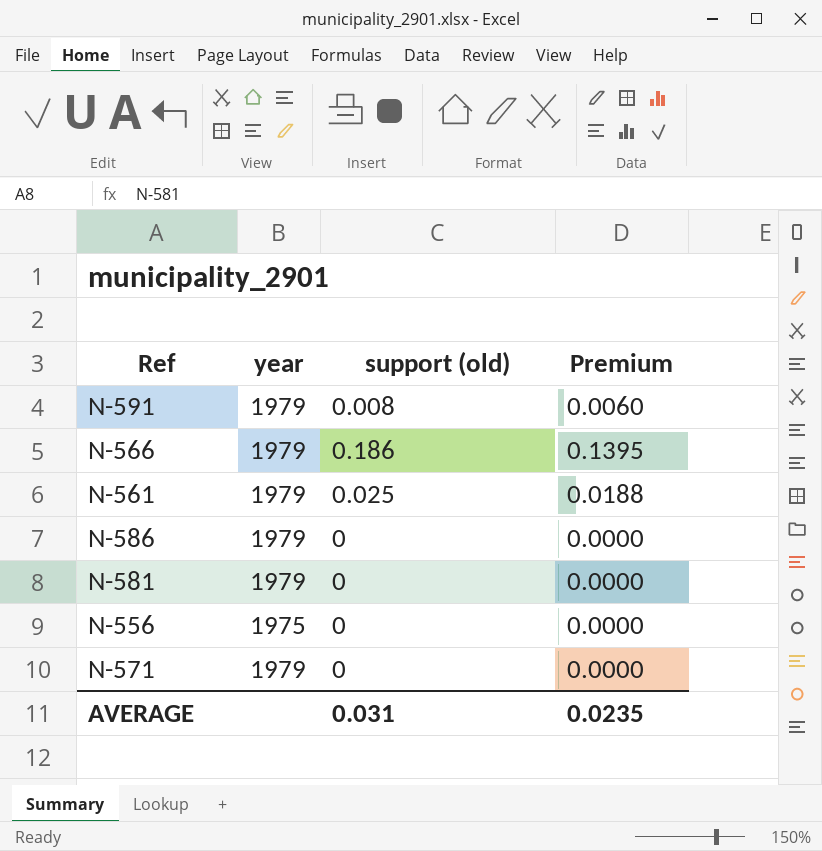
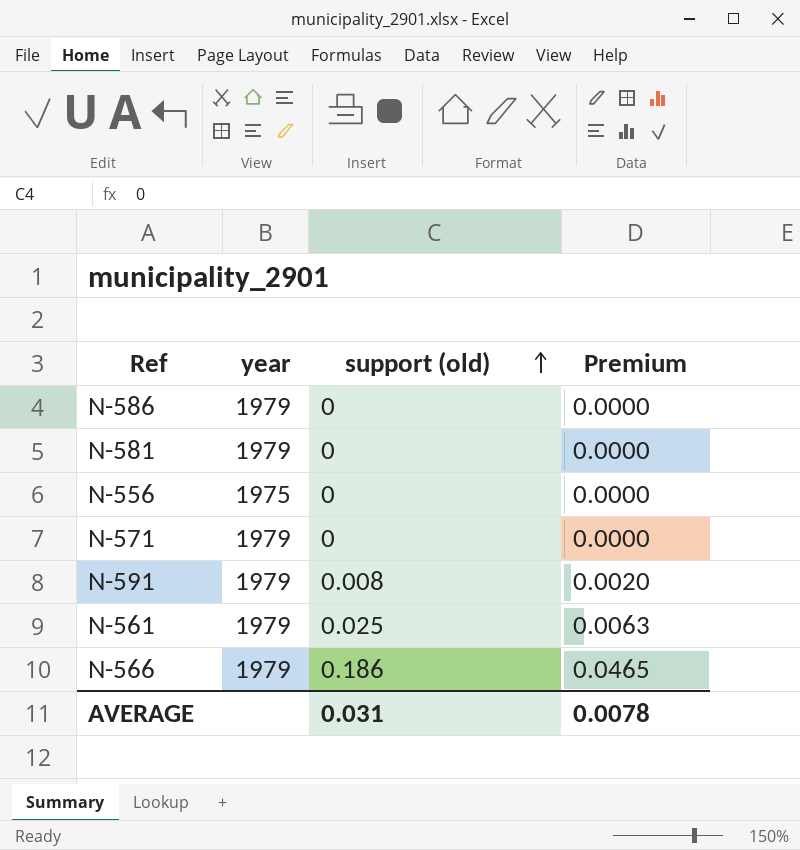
row order: none -> support (old) ascending
column Premium | formula: [support (old)] * 0.75 -> [support (old)] * 0.25
AVERAGE | Premium: 0.0235 -> 0.0078

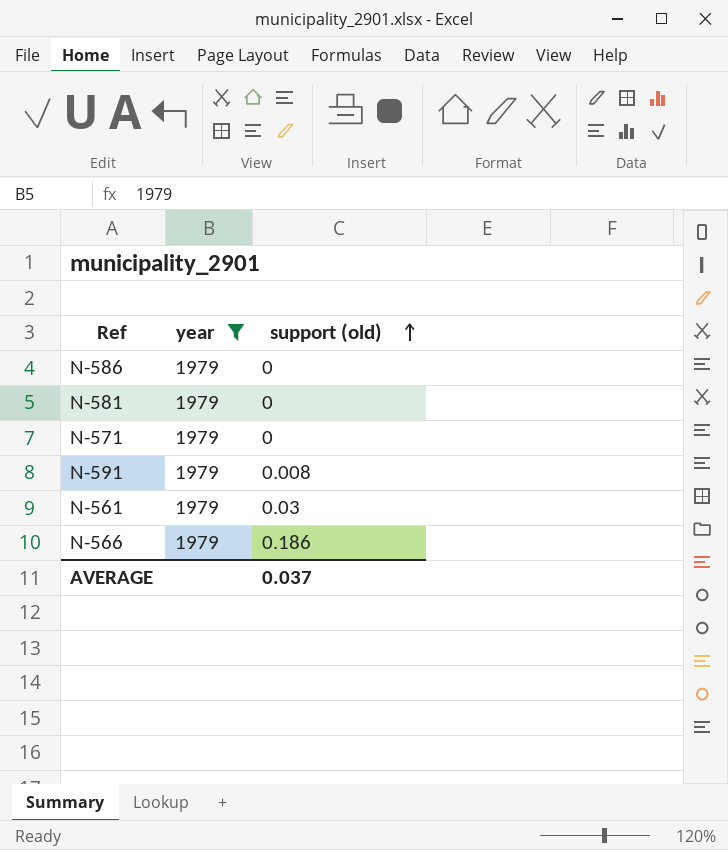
filter: none -> year = 1979
column Premium | formula: [support (old)] * 0.25 -> none
N-561 | support (old): 0.025 -> 0.03
AVERAGE | support (old): 0.031 -> 0.037

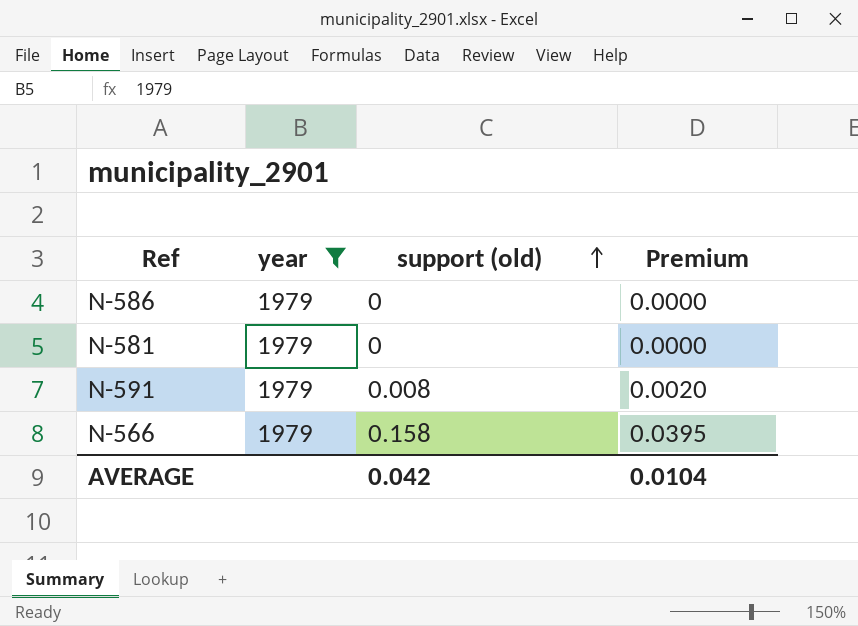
column Premium | formula: none -> [support (old)] * 0.25
row N-571: 1979 | 0 -> none
row N-561: 1979 | 0.03 -> none
N-566 | support (old): 0.186 -> 0.158
AVERAGE | support (old): 0.037 -> 0.042

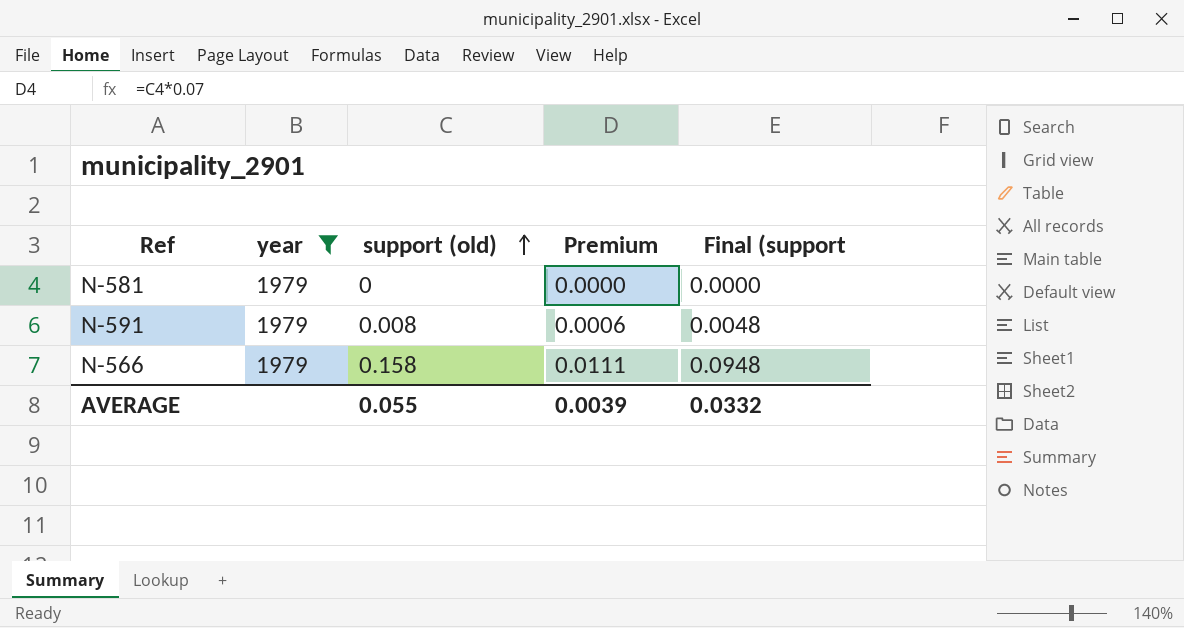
column Premium | formula: [support (old)] * 0.25 -> [support (old)] * 0.07
column Final (support | formula: none -> [support (old)] * 0.6
row N-586: 1979 | 0 | 0.0000 -> none
AVERAGE | support (old): 0.042 -> 0.055
AVERAGE | Premium: 0.0104 -> 0.0039

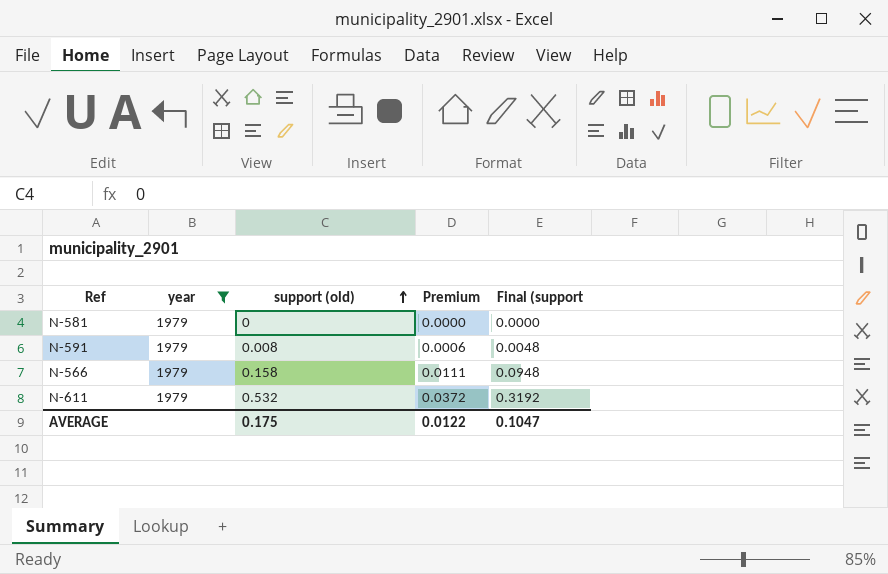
row N-611: none -> 1979 | 0.532 | 0.0372 | 0.3192
AVERAGE | support (old): 0.055 -> 0.175
AVERAGE | Premium: 0.0039 -> 0.0122
AVERAGE | Final (support: 0.0332 -> 0.1047

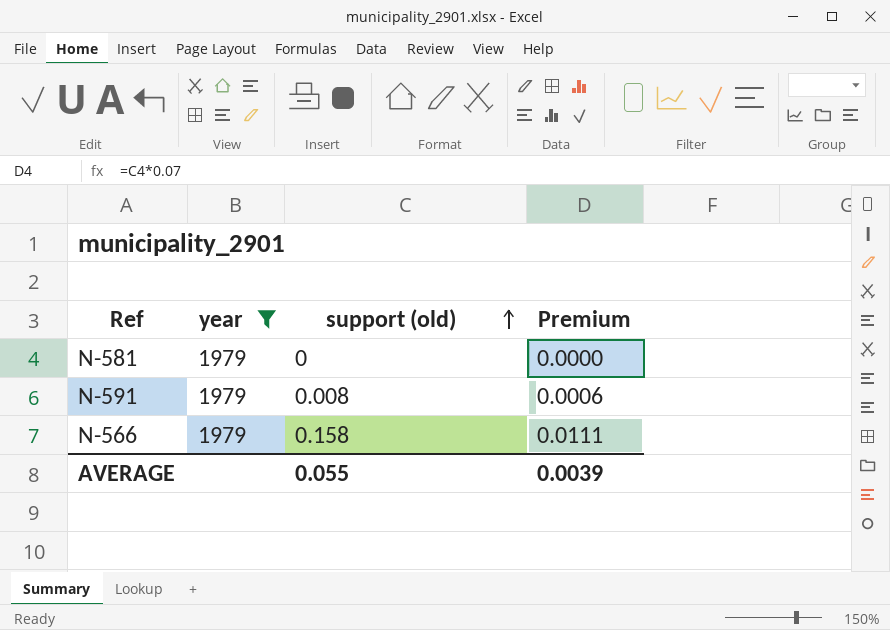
column Final (support | formula: [support (old)] * 0.6 -> none
row N-611: 1979 | 0.532 | 0.0372 | 0.3192 -> none
AVERAGE | support (old): 0.175 -> 0.055
AVERAGE | Premium: 0.0122 -> 0.0039

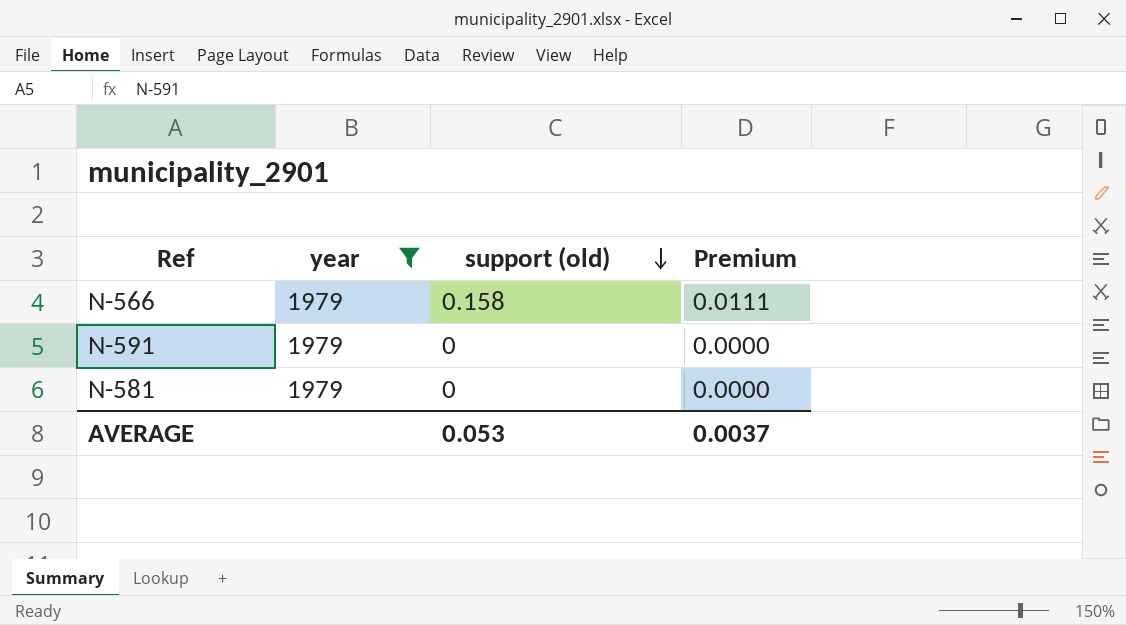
row order: support (old) ascending -> support (old) descending
N-591 | support (old): 0.008 -> 0
N-591 | Premium: 0.0006 -> 0.0000
AVERAGE | support (old): 0.055 -> 0.053
AVERAGE | Premium: 0.0039 -> 0.0037

